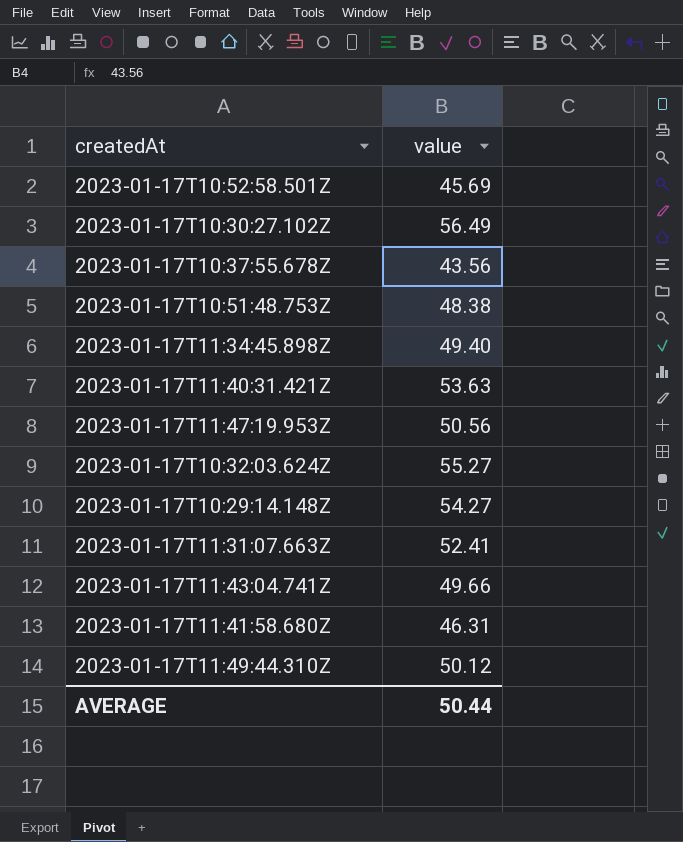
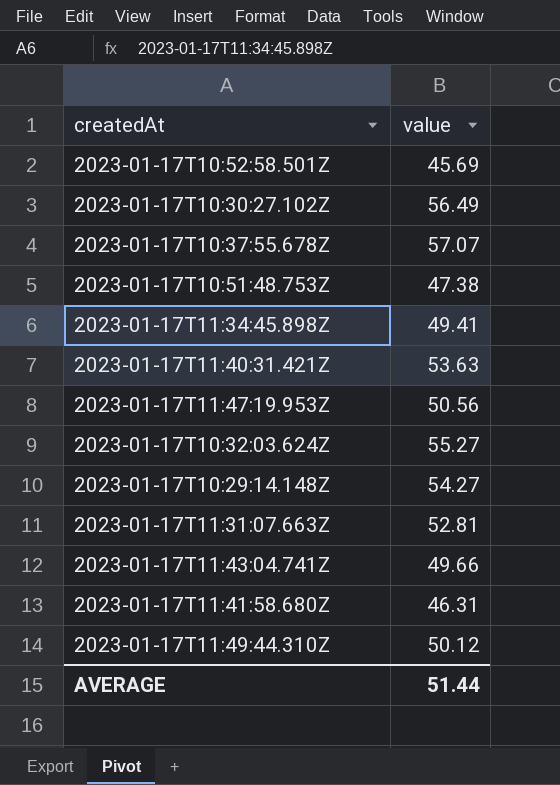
2023-01-17T10:37:55.678Z | value: 43.56 -> 57.07
2023-01-17T10:51:48.753Z | value: 48.38 -> 47.38
2023-01-17T11:34:45.898Z | value: 49.40 -> 49.41
2023-01-17T11:31:07.663Z | value: 52.41 -> 52.81
AVERAGE | value: 50.44 -> 51.44

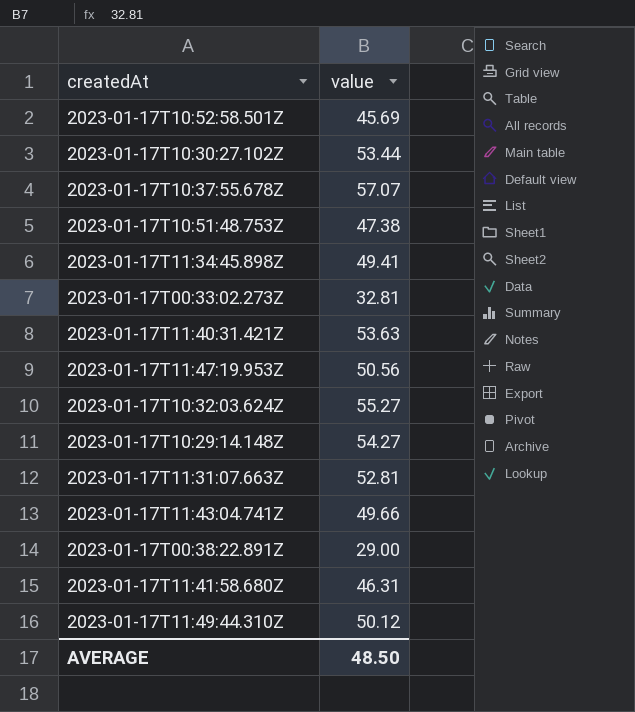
2023-01-17T10:30:27.102Z | value: 56.49 -> 53.44
row 2023-01-17T00:33:02.273Z: none -> 32.81
row 2023-01-17T00:38:22.891Z: none -> 29.00
AVERAGE | value: 51.44 -> 48.50

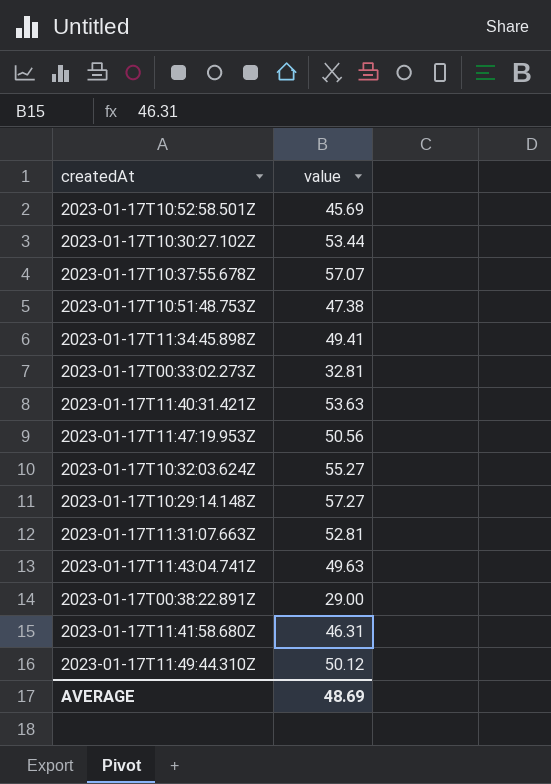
2023-01-17T10:29:14.148Z | value: 54.27 -> 57.27
2023-01-17T11:43:04.741Z | value: 49.66 -> 49.63
AVERAGE | value: 48.50 -> 48.69

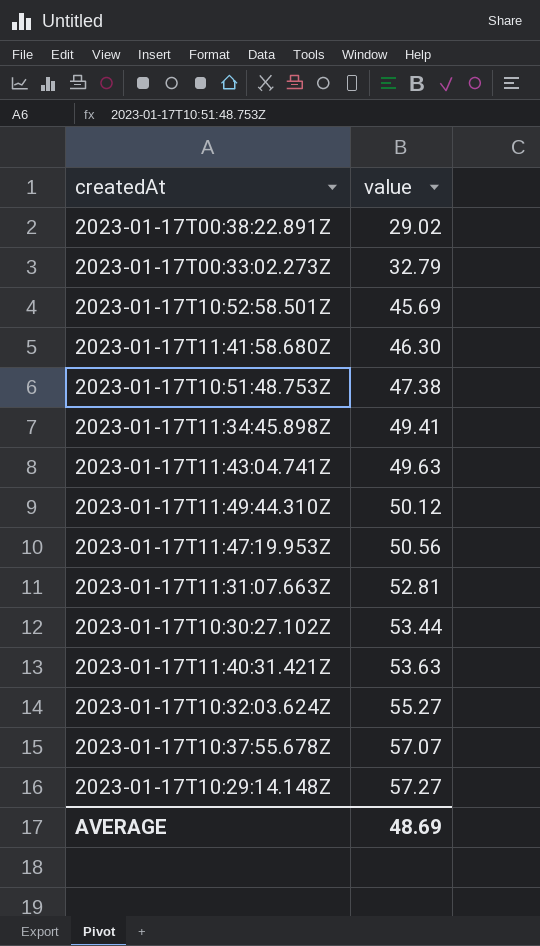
row order: none -> value ascending
2023-01-17T00:38:22.891Z | value: 29.00 -> 29.02
2023-01-17T00:33:02.273Z | value: 32.81 -> 32.79
2023-01-17T11:41:58.680Z | value: 46.31 -> 46.30

